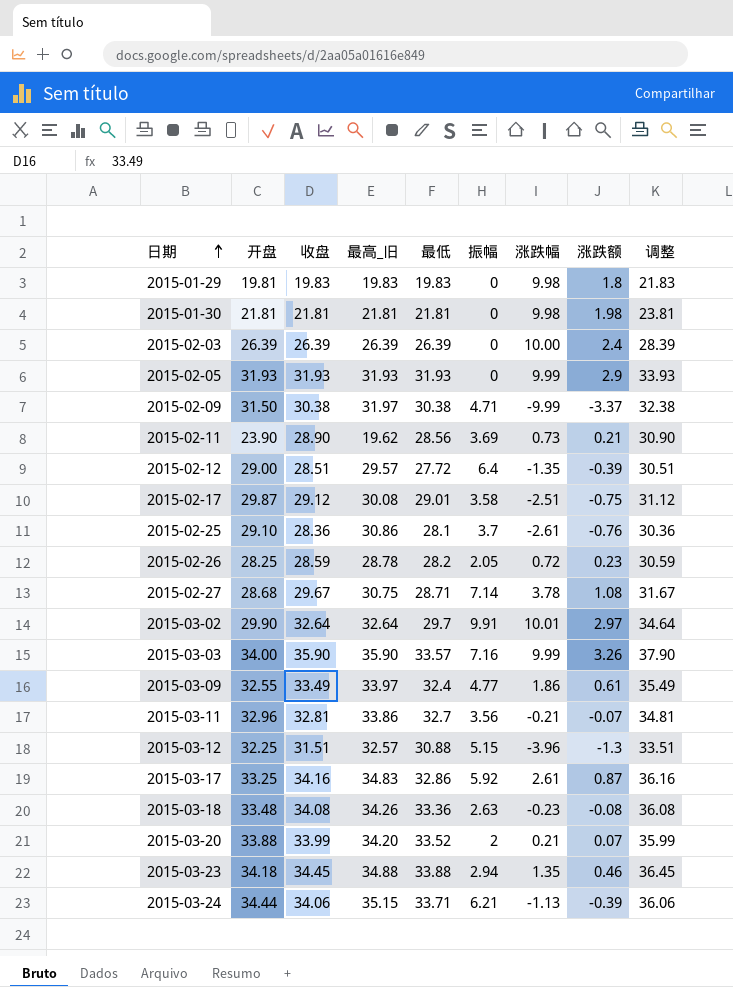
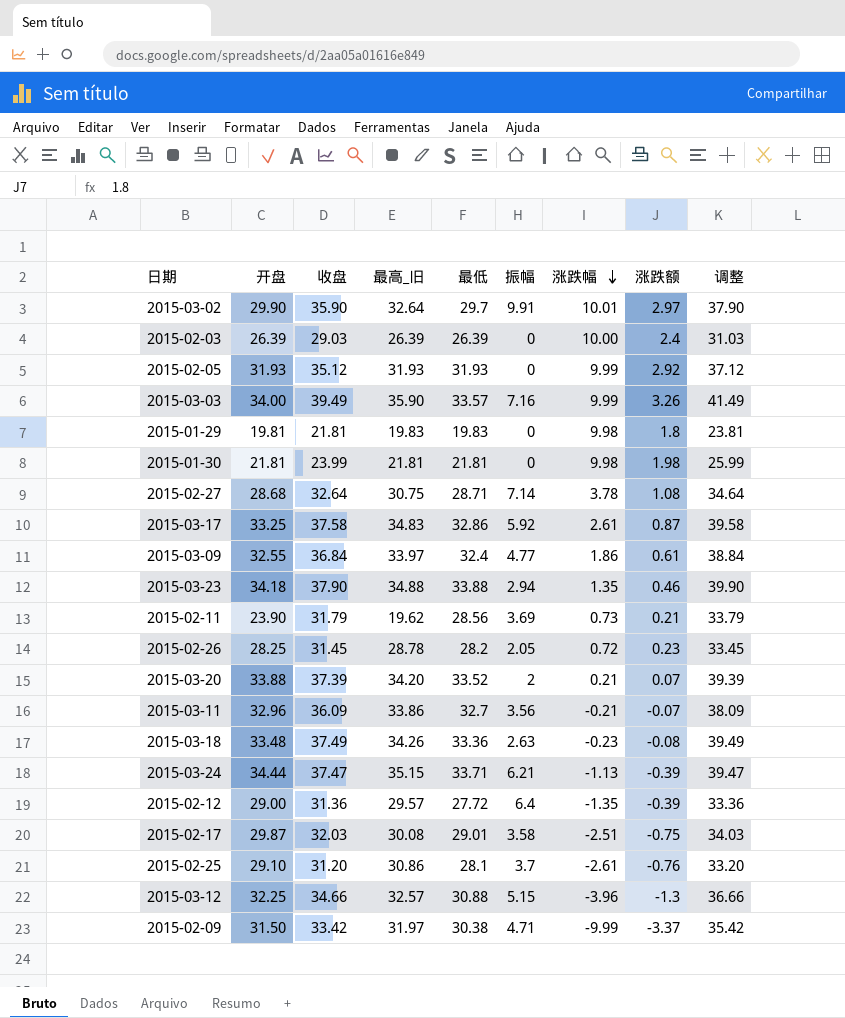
row order: 日期 ascending -> 涨跌幅 descending
2015-03-02 | 收盘: 32.64 -> 35.90
2015-03-02 | 调整: 34.64 -> 37.90
2015-02-03 | 收盘: 26.39 -> 29.03
2015-02-03 | 调整: 28.39 -> 31.03
2015-02-05 | 收盘: 31.93 -> 35.12
2015-02-05 | 涨跌额: 2.9 -> 2.92
2015-02-05 | 调整: 33.93 -> 37.12
2015-03-03 | 收盘: 35.90 -> 39.49
2015-03-03 | 调整: 37.90 -> 41.49
2015-01-29 | 收盘: 19.83 -> 21.81
2015-01-29 | 调整: 21.83 -> 23.81
2015-01-30 | 收盘: 21.81 -> 23.99
2015-01-30 | 调整: 23.81 -> 25.99
2015-02-27 | 收盘: 29.67 -> 32.64
2015-02-27 | 调整: 31.67 -> 34.64
2015-03-17 | 收盘: 34.16 -> 37.58
2015-03-17 | 调整: 36.16 -> 39.58
2015-03-09 | 收盘: 33.49 -> 36.84
2015-03-09 | 调整: 35.49 -> 38.84
2015-03-23 | 收盘: 34.45 -> 37.90
2015-03-23 | 调整: 36.45 -> 39.90
2015-02-11 | 收盘: 28.90 -> 31.79
2015-02-11 | 调整: 30.90 -> 33.79
2015-02-26 | 收盘: 28.59 -> 31.45
2015-02-26 | 调整: 30.59 -> 33.45
2015-03-20 | 收盘: 33.99 -> 37.39
2015-03-20 | 调整: 35.99 -> 39.39
2015-03-11 | 收盘: 32.81 -> 36.09
2015-03-11 | 调整: 34.81 -> 38.09
2015-03-18 | 收盘: 34.08 -> 37.49
2015-03-18 | 调整: 36.08 -> 39.49
2015-03-24 | 收盘: 34.06 -> 37.47
2015-03-24 | 调整: 36.06 -> 39.47
2015-02-12 | 收盘: 28.51 -> 31.36
2015-02-12 | 调整: 30.51 -> 33.36
2015-02-17 | 收盘: 29.12 -> 32.03
2015-02-17 | 调整: 31.12 -> 34.03
2015-02-25 | 收盘: 28.36 -> 31.20
2015-02-25 | 调整: 30.36 -> 33.20
2015-03-12 | 收盘: 31.51 -> 34.66
2015-03-12 | 调整: 33.51 -> 36.66
2015-02-09 | 收盘: 30.38 -> 33.42
2015-02-09 | 调整: 32.38 -> 35.42

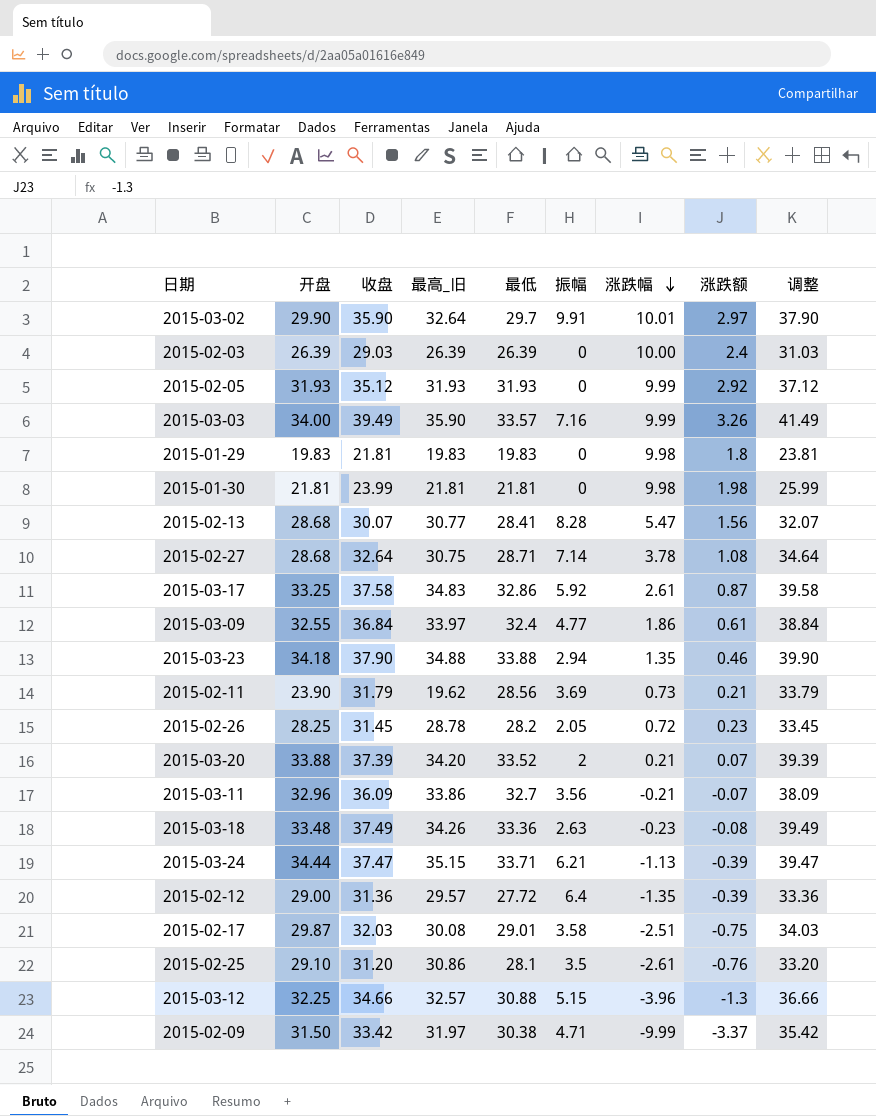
2015-01-29 | 开盘: 19.81 -> 19.83
row 2015-02-13: none -> 28.68 | 30.07 | 30.77 | 28.41 | 8.28 | 5.47 | 1.56 | 32.07
2015-02-25 | 振幅: 3.7 -> 3.5

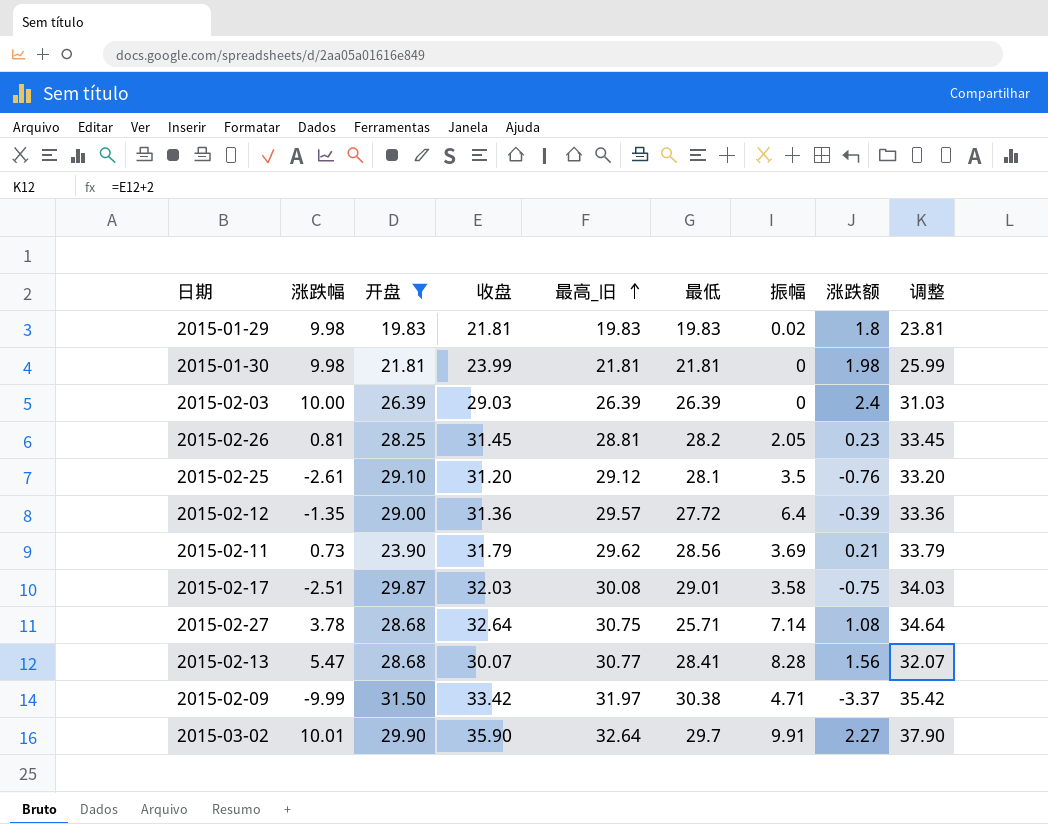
filter: none -> 开盘 <= 31.50
row order: 涨跌幅 descending -> 最高_旧 ascending
column 涨跌幅 | position: 7 -> 2
2015-01-29 | 振幅: 0 -> 0.02
2015-02-26 | 涨跌幅: 0.72 -> 0.81
2015-02-26 | 最高_旧: 28.78 -> 28.81
2015-02-25 | 最高_旧: 30.86 -> 29.12
2015-02-11 | 最高_旧: 19.62 -> 29.62
2015-02-27 | 最低: 28.71 -> 25.71
2015-03-02 | 涨跌额: 2.97 -> 2.27

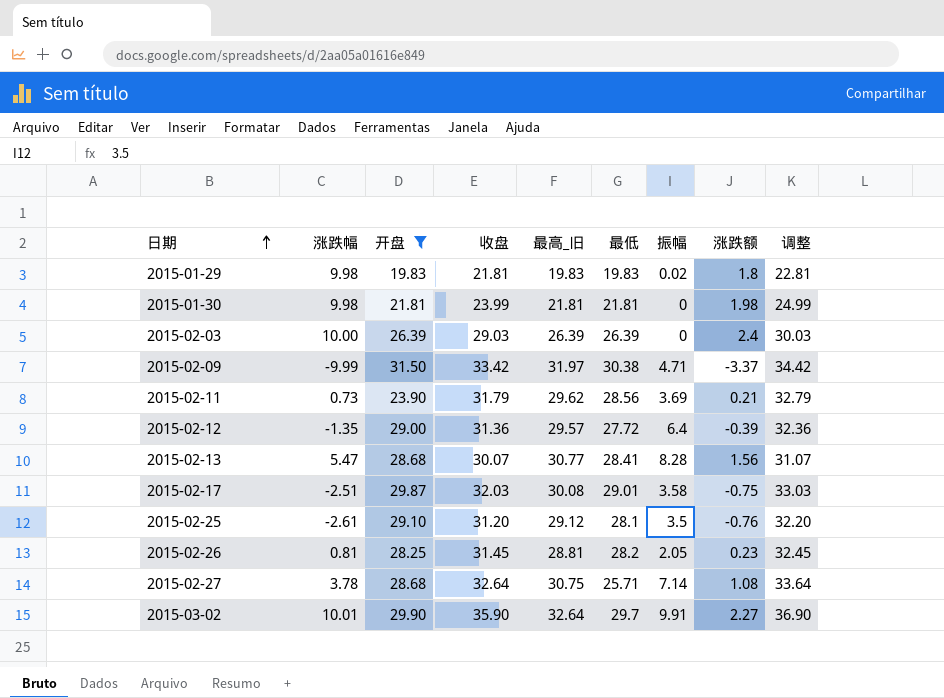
row order: 最高_旧 ascending -> 日期 ascending
column 调整 | formula: [收盘] + 2 -> [收盘] + 1

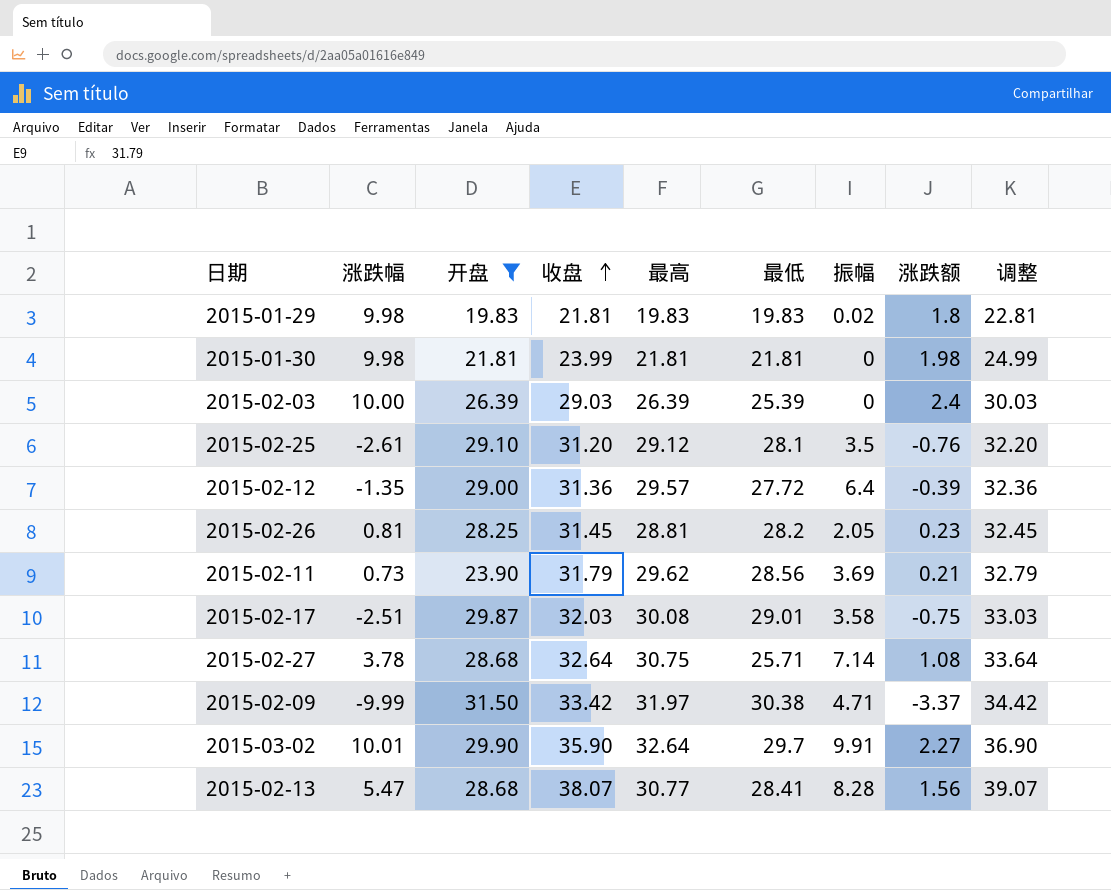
row order: 日期 ascending -> 收盘 ascending
column name: 最高_旧 -> 最高
2015-02-03 | 最低: 26.39 -> 25.39
2015-02-13 | 收盘: 30.07 -> 38.07
2015-02-13 | 调整: 31.07 -> 39.07

